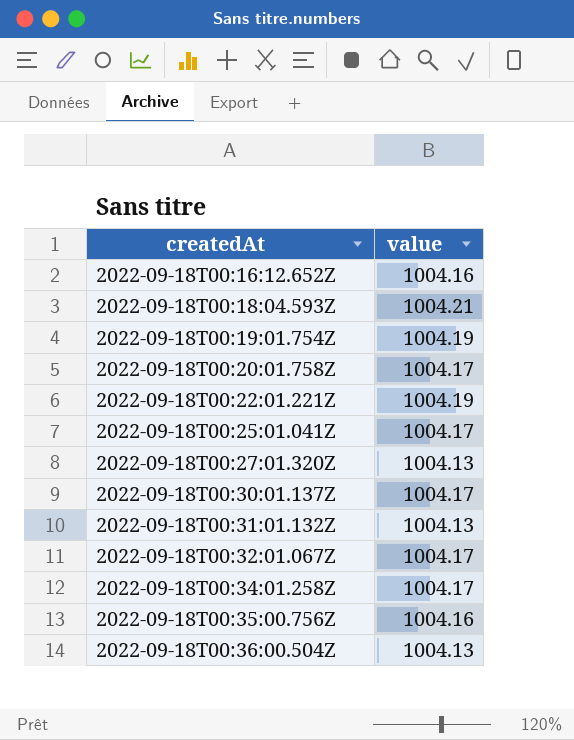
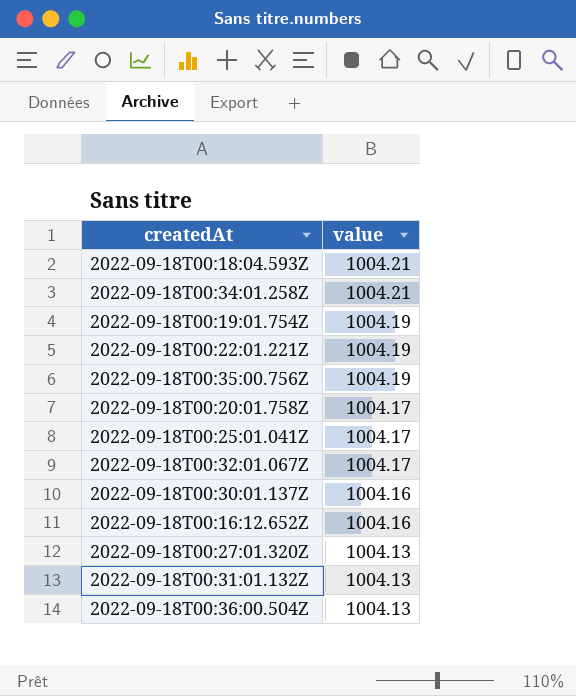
row order: createdAt ascending -> value descending
2022-09-18T00:34:01.258Z | value: 1004.17 -> 1004.21
2022-09-18T00:35:00.756Z | value: 1004.16 -> 1004.19
2022-09-18T00:30:01.137Z | value: 1004.17 -> 1004.16

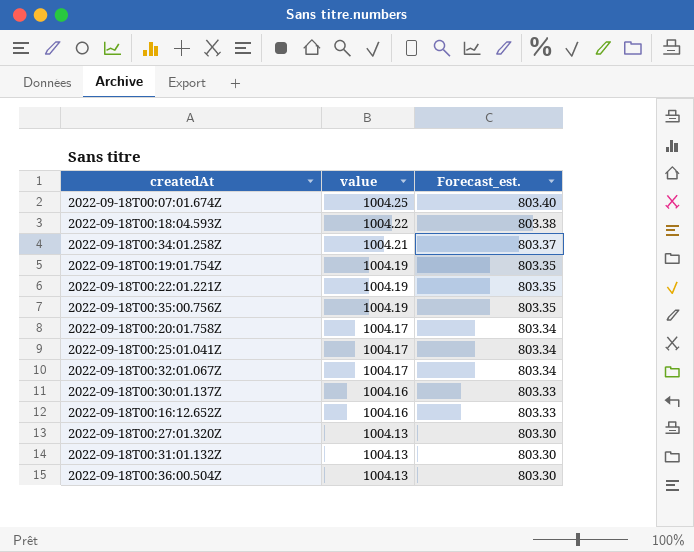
column Forecast_est. | formula: none -> [value] * 0.8
row 2022-09-18T00:07:01.674Z: none -> 1004.25 | 803.40
2022-09-18T00:18:04.593Z | value: 1004.21 -> 1004.22

